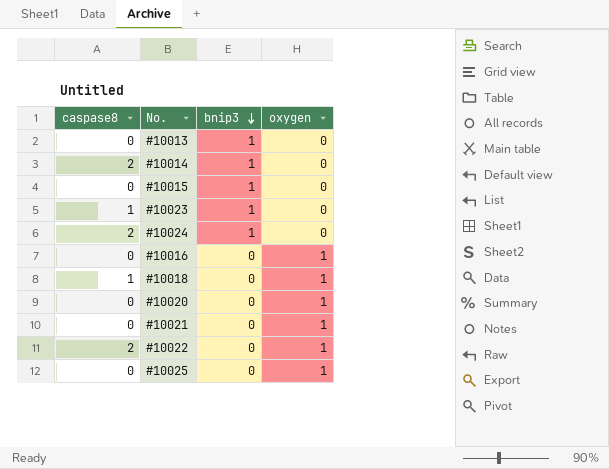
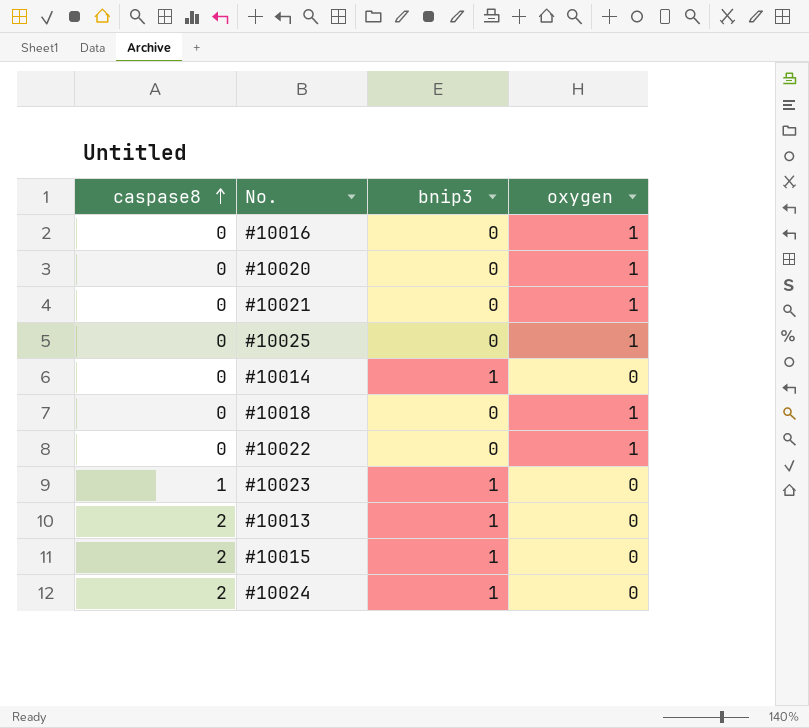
row order: bnip3 descending -> caspase8 ascending
#10014 | caspase8: 2 -> 0
#10018 | caspase8: 1 -> 0
#10022 | caspase8: 2 -> 0
#10013 | caspase8: 0 -> 2
#10015 | caspase8: 0 -> 2

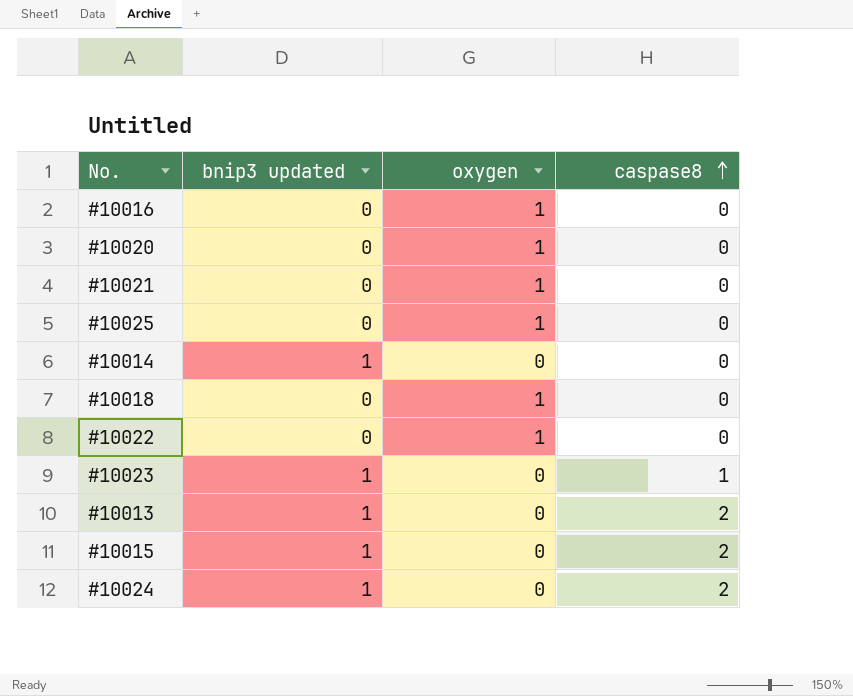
column name: bnip3 -> bnip3 updated
column caspase8 | position: 1 -> 4

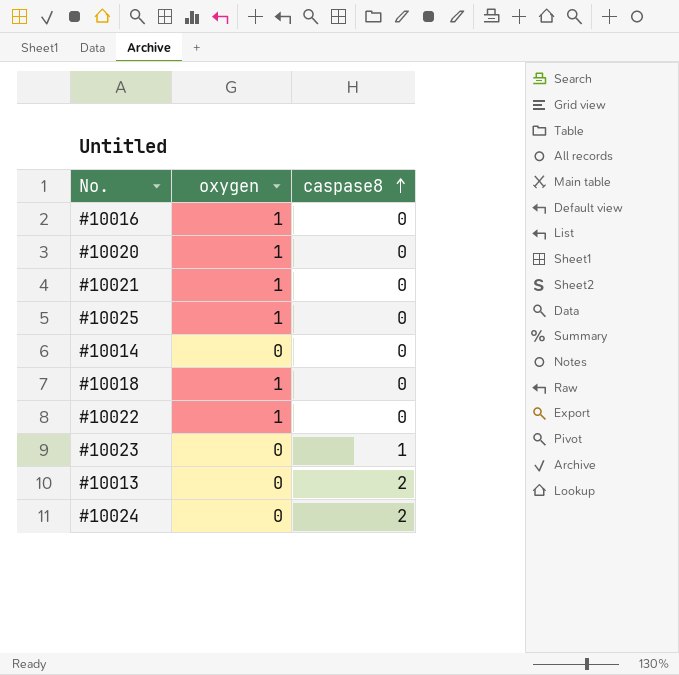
column bnip3 updated | position: 2 -> none
row #10015: 1 | 0 | 2 -> none

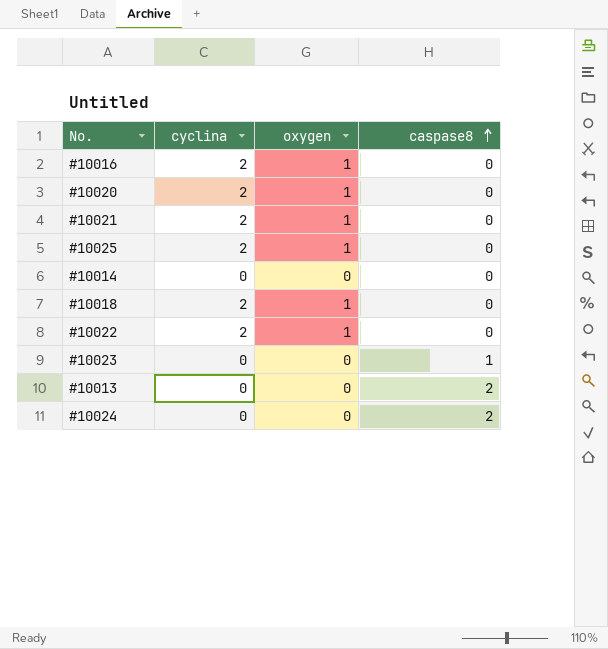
column cyclina | position: none -> 2

